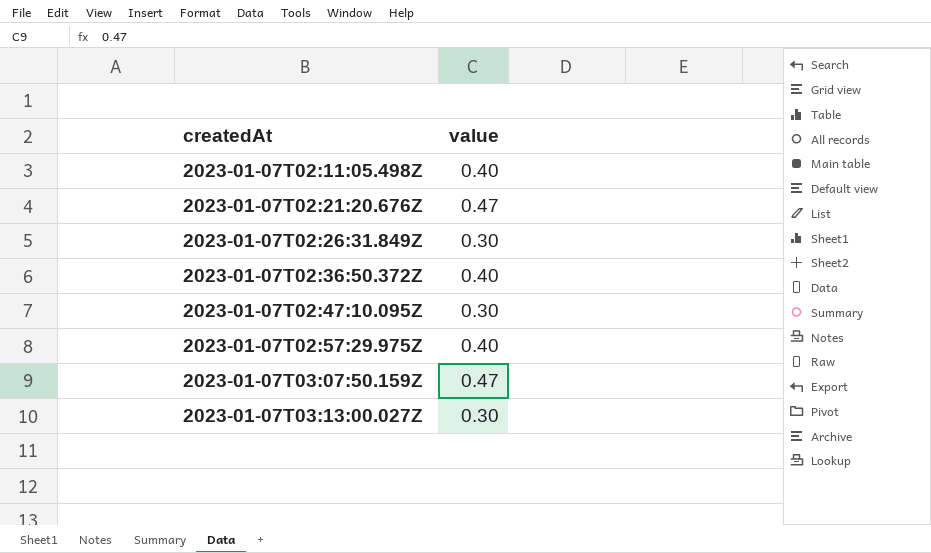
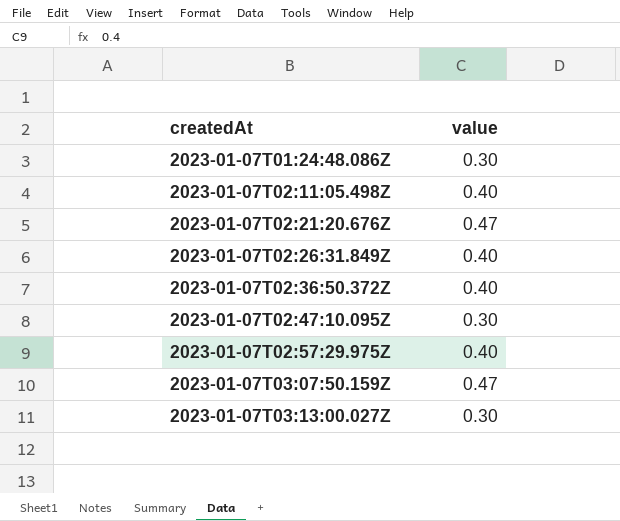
row 2023-01-07T01:24:48.086Z: none -> 0.30
2023-01-07T02:26:31.849Z | value: 0.30 -> 0.40

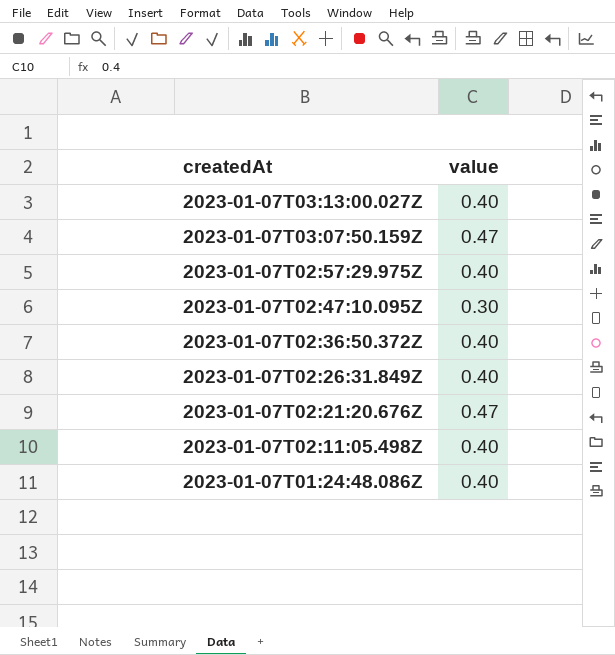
row order: createdAt ascending -> createdAt descending
2023-01-07T03:13:00.027Z | value: 0.30 -> 0.40
2023-01-07T01:24:48.086Z | value: 0.30 -> 0.40

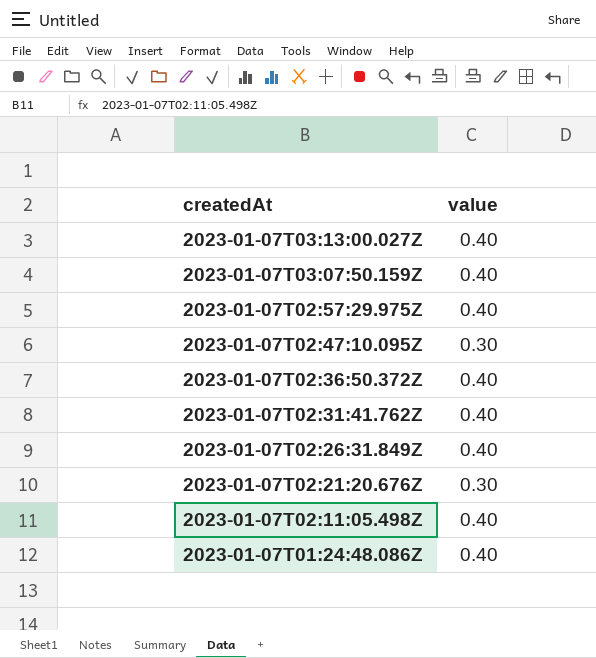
2023-01-07T03:07:50.159Z | value: 0.47 -> 0.40
row 2023-01-07T02:31:41.762Z: none -> 0.40
2023-01-07T02:21:20.676Z | value: 0.47 -> 0.30

